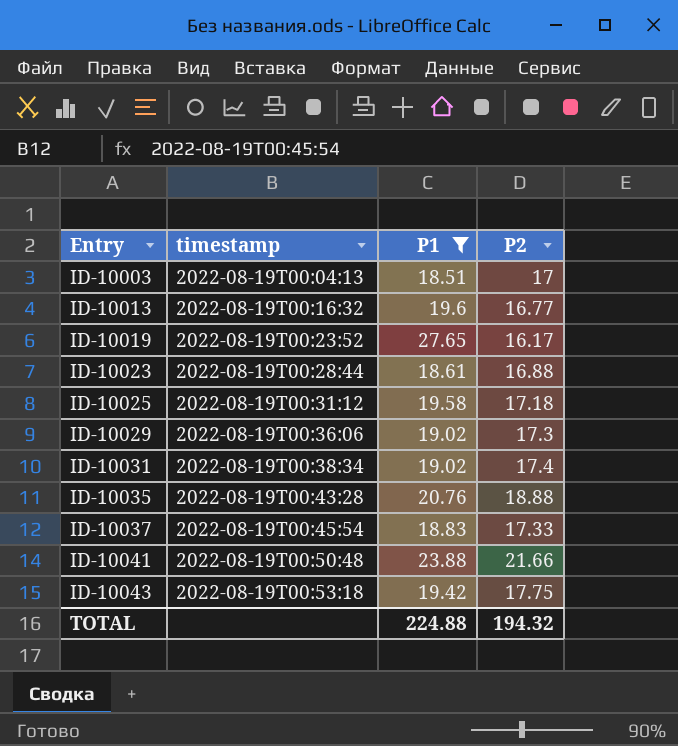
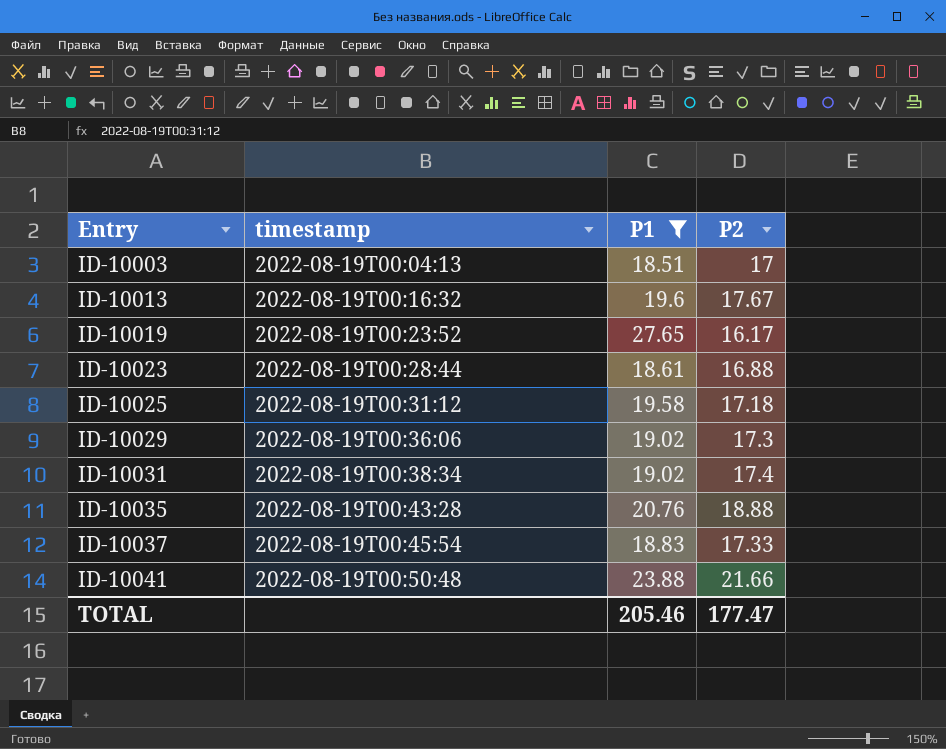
row ID-10043: 2022-08-19T00:53:18 | 19.42 | 17.75 -> none
ID-10013 | P2: 16.77 -> 17.67
TOTAL | P1: 224.88 -> 205.46
TOTAL | P2: 194.32 -> 177.47

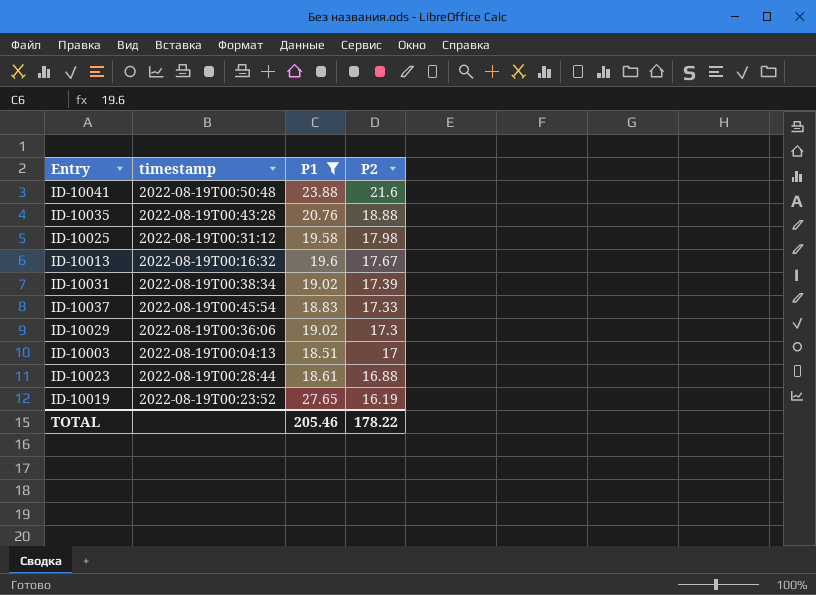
row order: Entry ascending -> P2 descending
ID-10041 | P2: 21.66 -> 21.6
ID-10025 | P2: 17.18 -> 17.98
ID-10031 | P2: 17.4 -> 17.39
ID-10019 | P2: 16.17 -> 16.19
TOTAL | P2: 177.47 -> 178.22

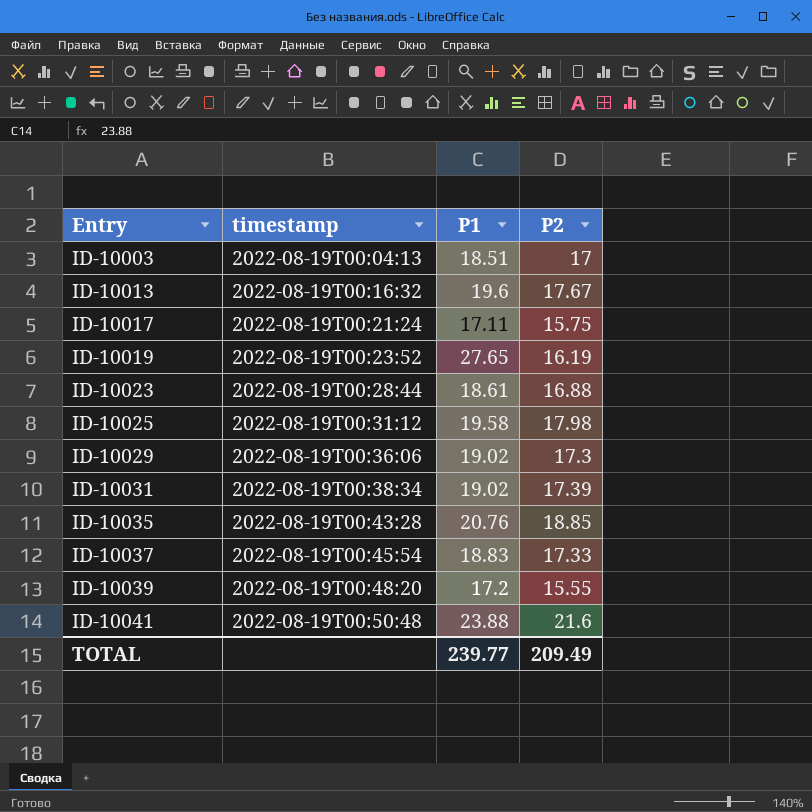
filter: P1 >= 18.51 -> none
row order: P2 descending -> Entry ascending
ID-10035 | P2: 18.88 -> 18.85
TOTAL | P1: 205.46 -> 239.77
TOTAL | P2: 178.22 -> 209.49

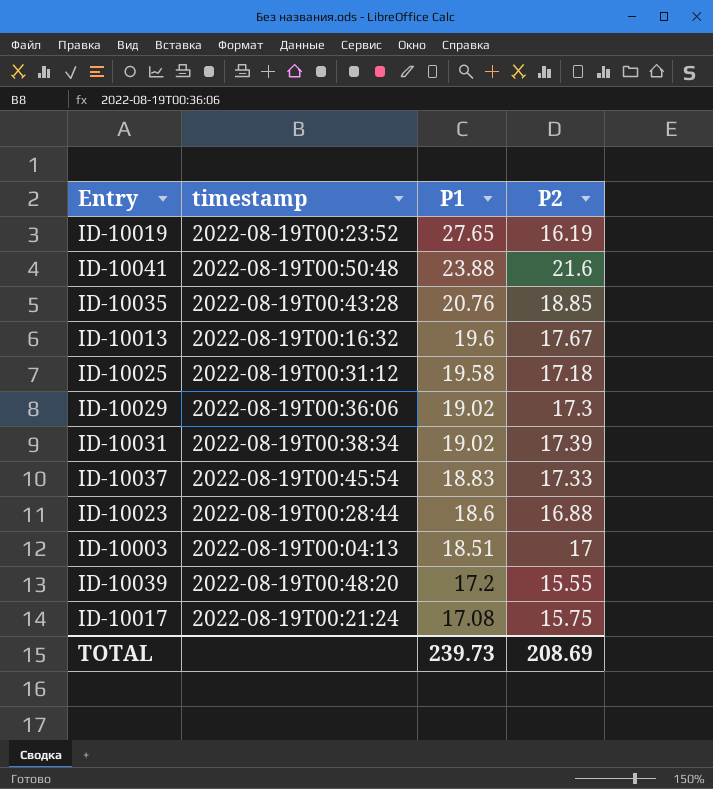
row order: Entry ascending -> P1 descending
ID-10025 | P2: 17.98 -> 17.18
ID-10023 | P1: 18.61 -> 18.6
ID-10017 | P1: 17.11 -> 17.08
TOTAL | P1: 239.77 -> 239.73
TOTAL | P2: 209.49 -> 208.69

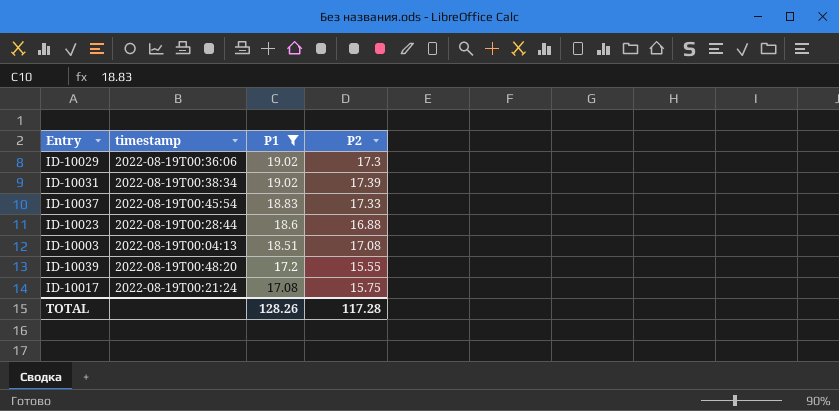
filter: none -> P1 <= 19.02
ID-10003 | P2: 17 -> 17.08
TOTAL | P1: 239.73 -> 128.26
TOTAL | P2: 208.69 -> 117.28

